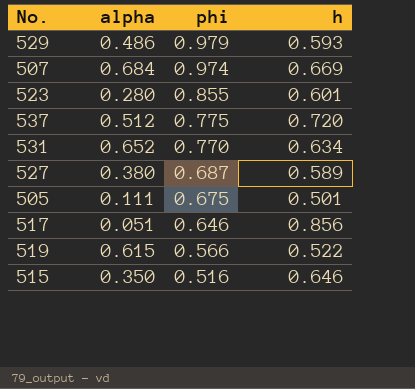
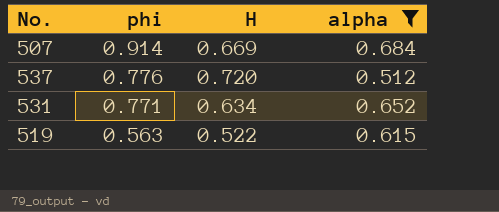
filter: none -> alpha >= 0.512
column name: h -> H
column alpha | position: 2 -> 4
507 | phi: 0.974 -> 0.914
537 | phi: 0.775 -> 0.776
531 | phi: 0.770 -> 0.771
519 | phi: 0.566 -> 0.563

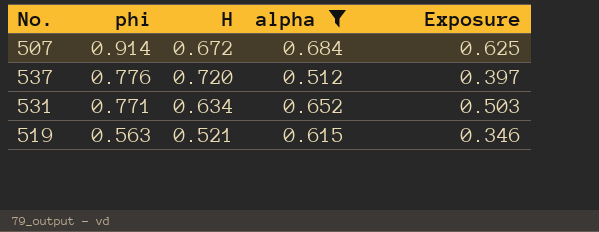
column Exposure | formula: none -> [phi] * [alpha]
507 | H: 0.669 -> 0.672
519 | H: 0.522 -> 0.521

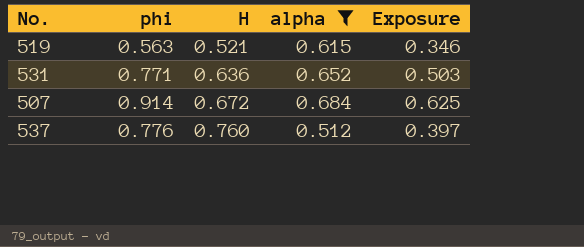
row order: phi descending -> H ascending
531 | H: 0.634 -> 0.636
537 | H: 0.720 -> 0.760

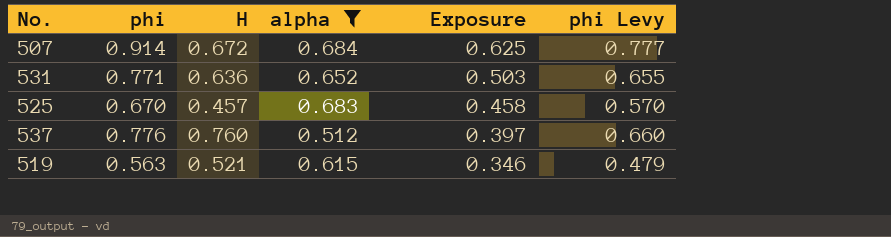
row order: H ascending -> Exposure descending
column phi Levy | formula: none -> [phi] * 0.85
row 525: none -> 0.670 | 0.457 | 0.683 | 0.458 | 0.570

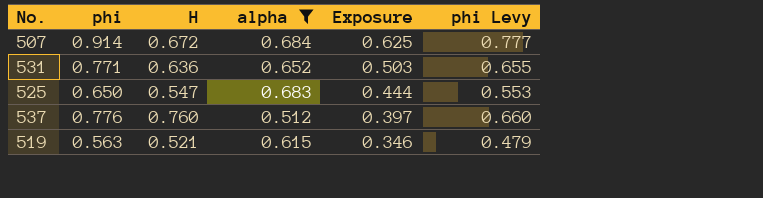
525 | phi: 0.670 -> 0.650
525 | H: 0.457 -> 0.547
525 | Exposure: 0.458 -> 0.444
525 | phi Levy: 0.570 -> 0.553

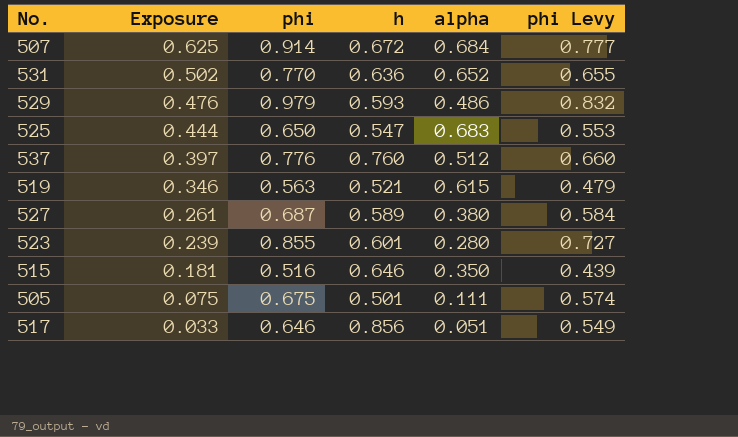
filter: alpha >= 0.512 -> none
column Exposure | position: 5 -> 2
column name: H -> h
531 | Exposure: 0.503 -> 0.502
531 | phi: 0.771 -> 0.770

